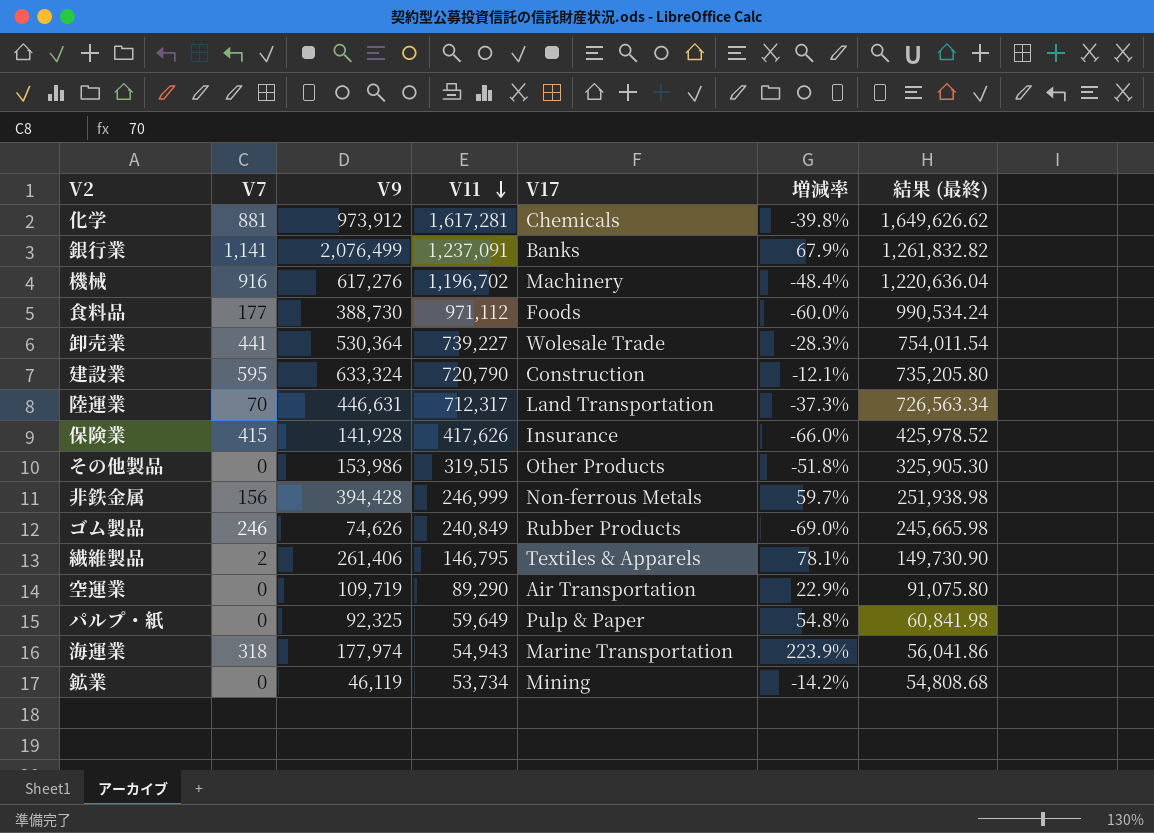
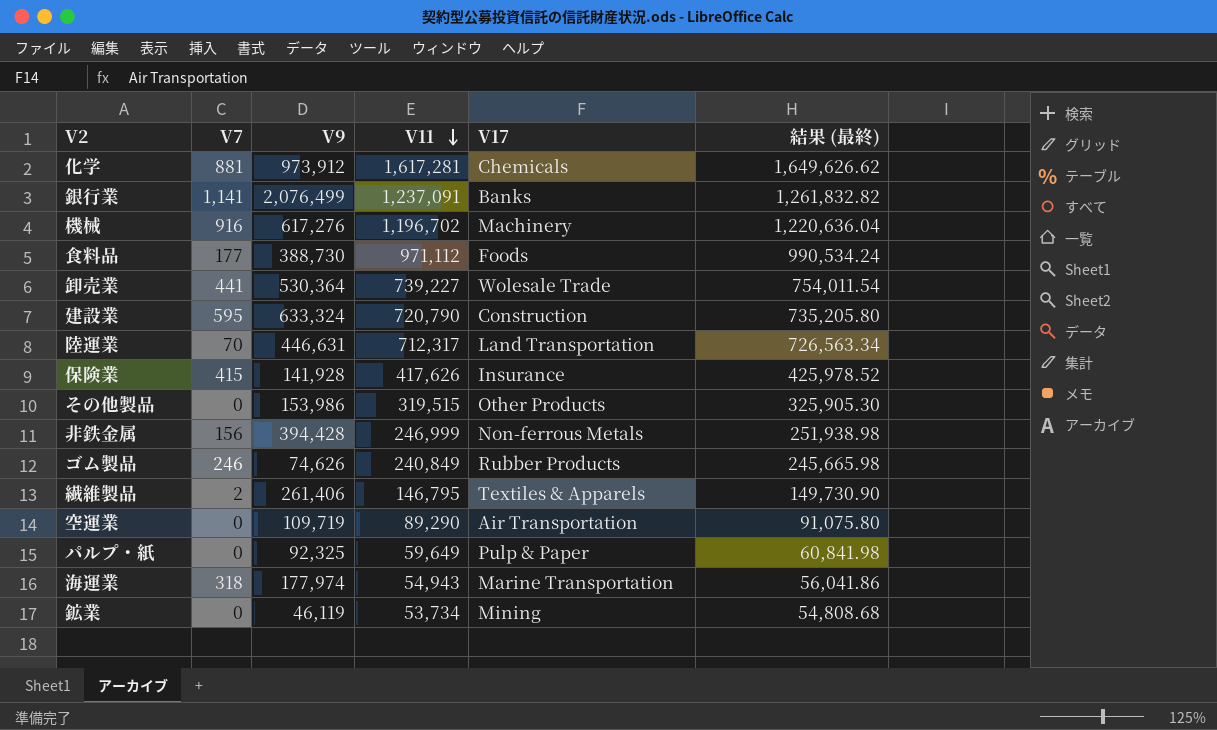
column 増減率 | formula: ([V9] - [V11]) / [V11] -> none

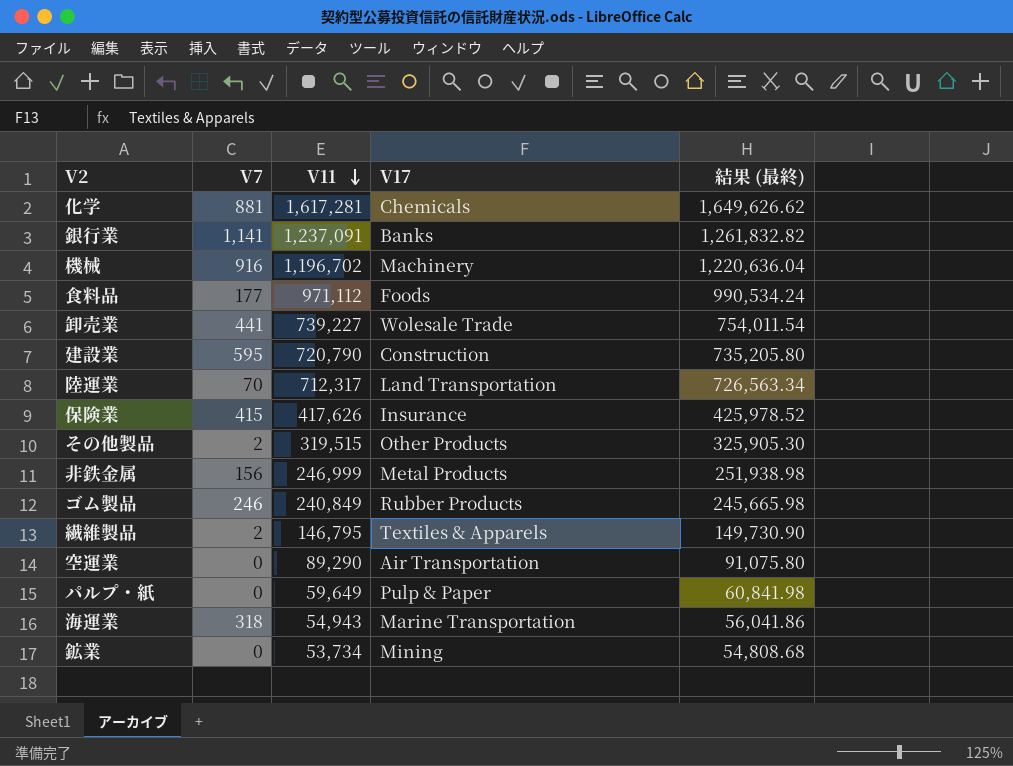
column V9 | position: 3 -> none
その他製品 | V7: 0 -> 2
非鉄金属 | V17: Non-ferrous Metals -> Metal Products

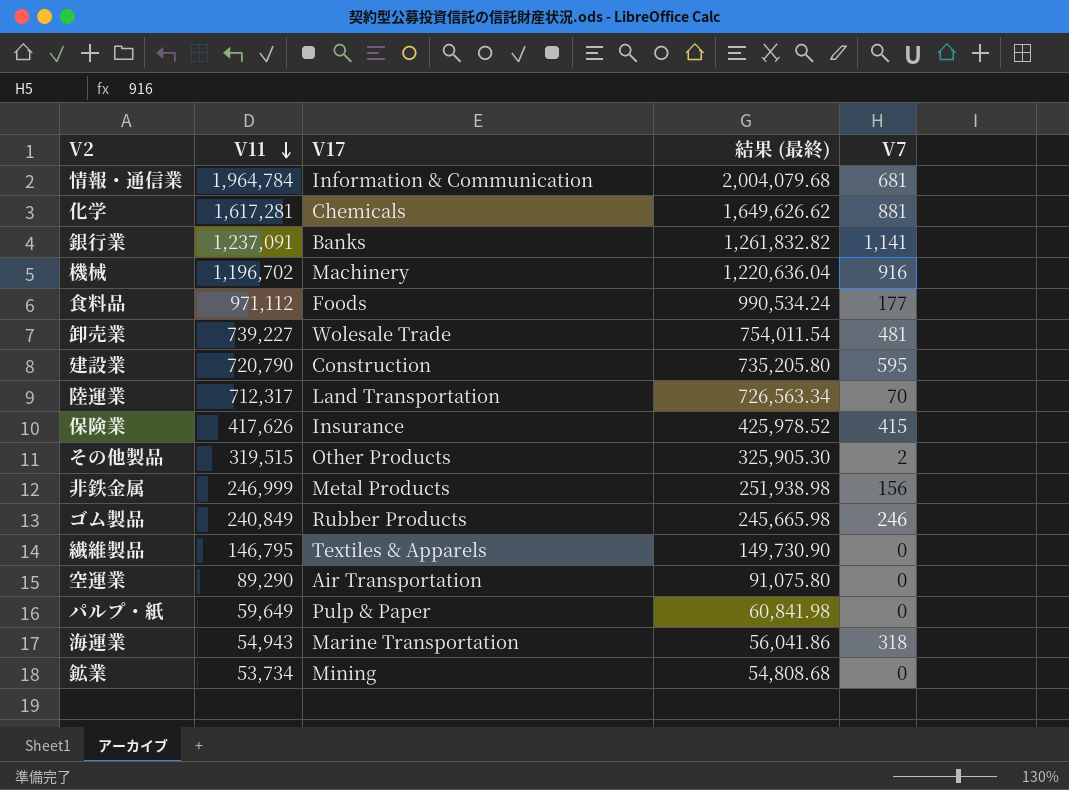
column V7 | position: 2 -> 5
row 情報・通信業: none -> 1,964,784 | Information & Communication | 2,004,079.68 | 681
卸売業 | V7: 441 -> 481
繊維製品 | V7: 2 -> 0

